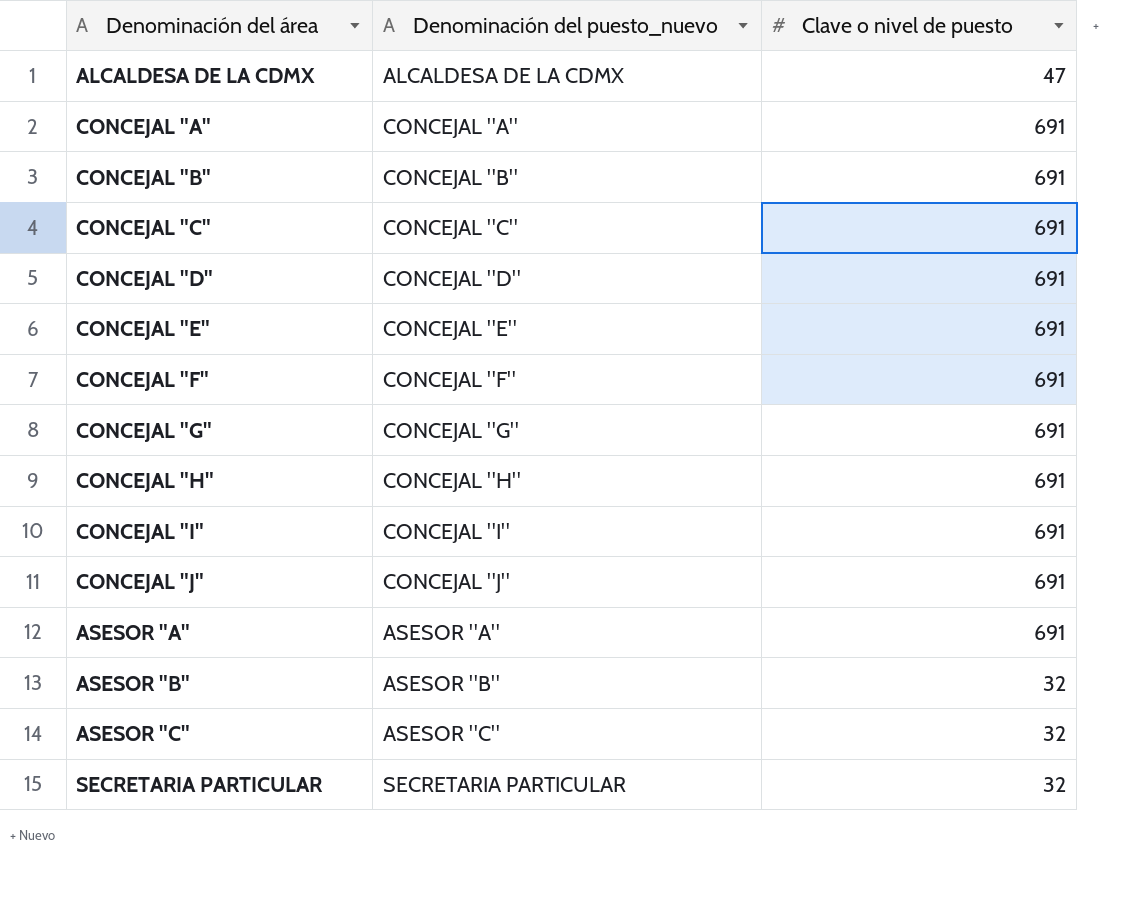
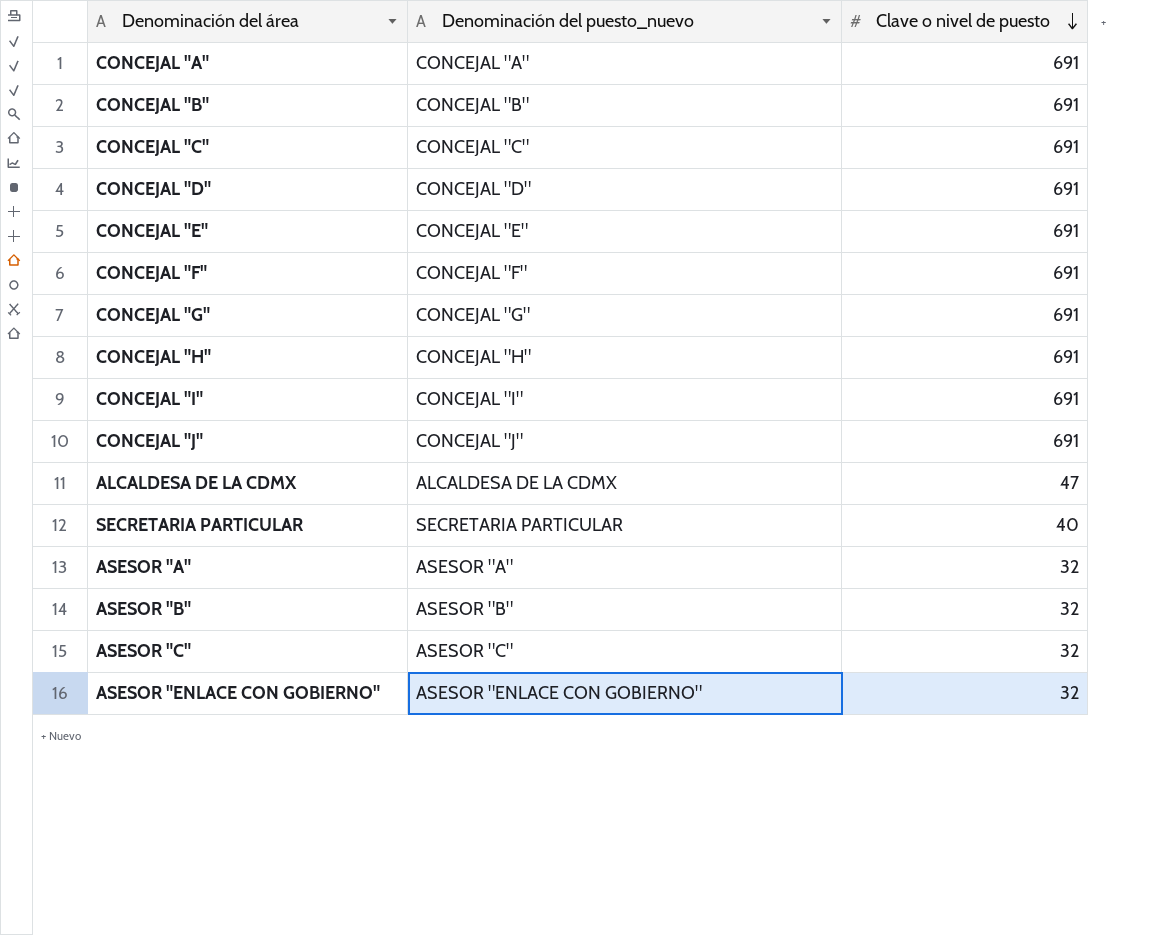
row order: none -> Clave o nivel de puesto descending
SECRETARIA PARTICULAR | Clave o nivel de puesto: 32 -> 40
ASESOR "A" | Clave o nivel de puesto: 691 -> 32
row ASESOR "ENLACE CON GOBIERNO": none -> ASESOR "ENLACE CON GOBIERNO" | 32

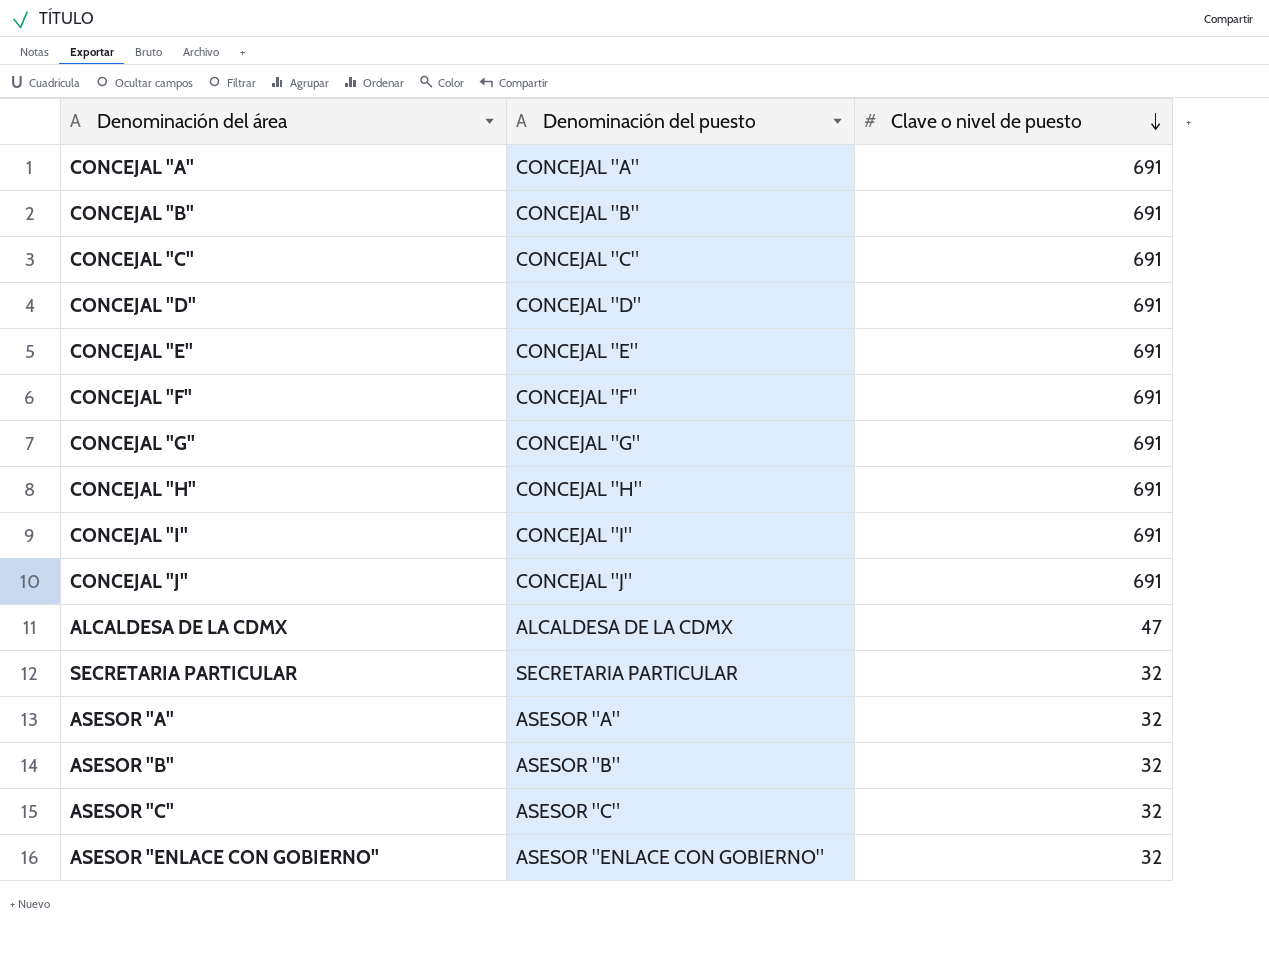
column name: Denominación del puesto_nuevo -> Denominación del puesto
SECRETARIA PARTICULAR | Clave o nivel de puesto: 40 -> 32

